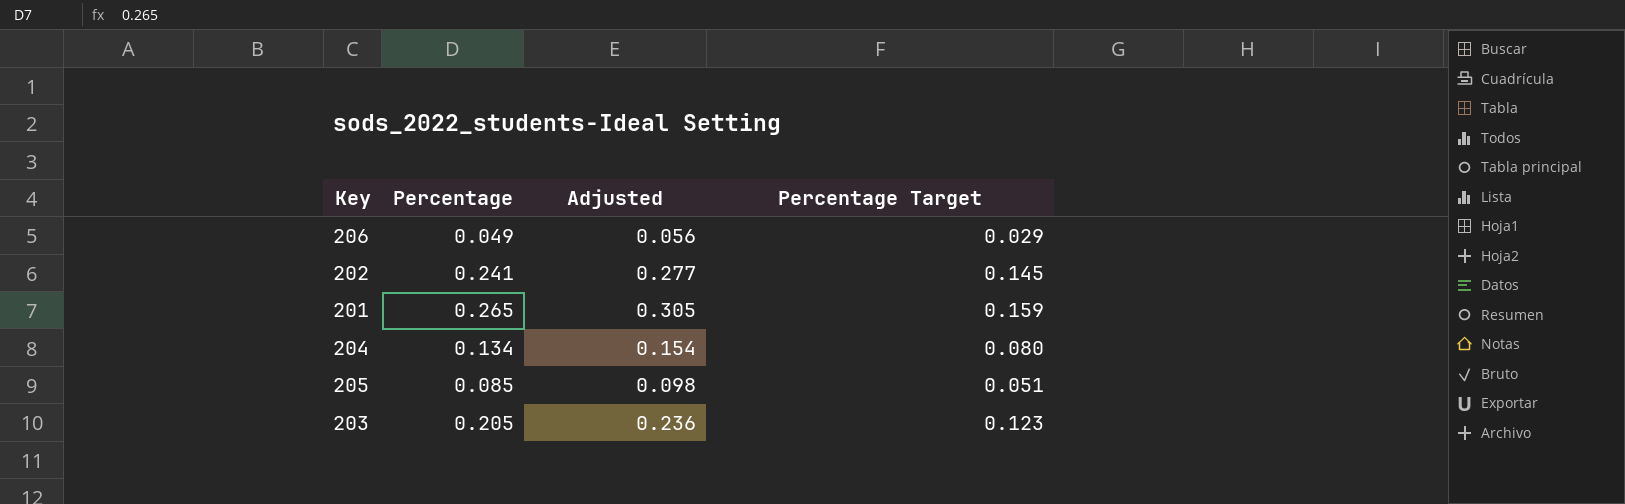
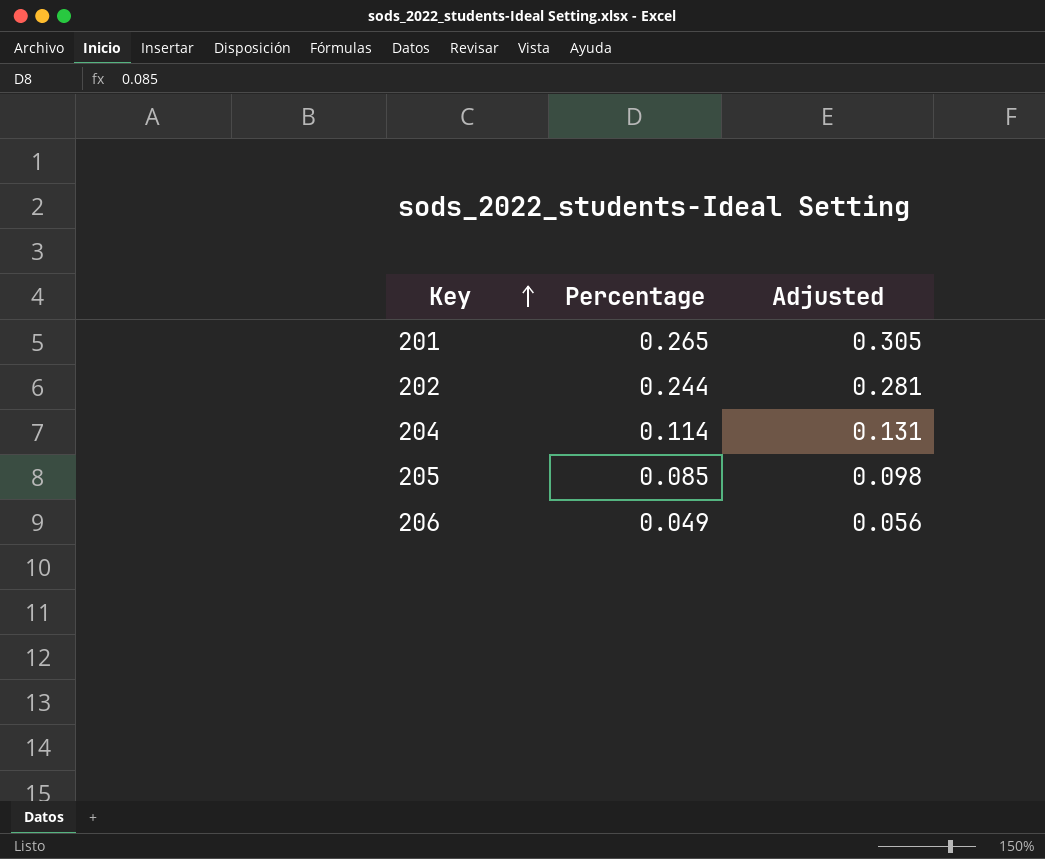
row order: none -> Key ascending
column Percentage Target | formula: [Percentage] * 0.6 -> none
row 203: 0.205 | 0.236 | 0.123 -> none
202 | Percentage: 0.241 -> 0.244
202 | Adjusted: 0.277 -> 0.281
204 | Percentage: 0.134 -> 0.114
204 | Adjusted: 0.154 -> 0.131

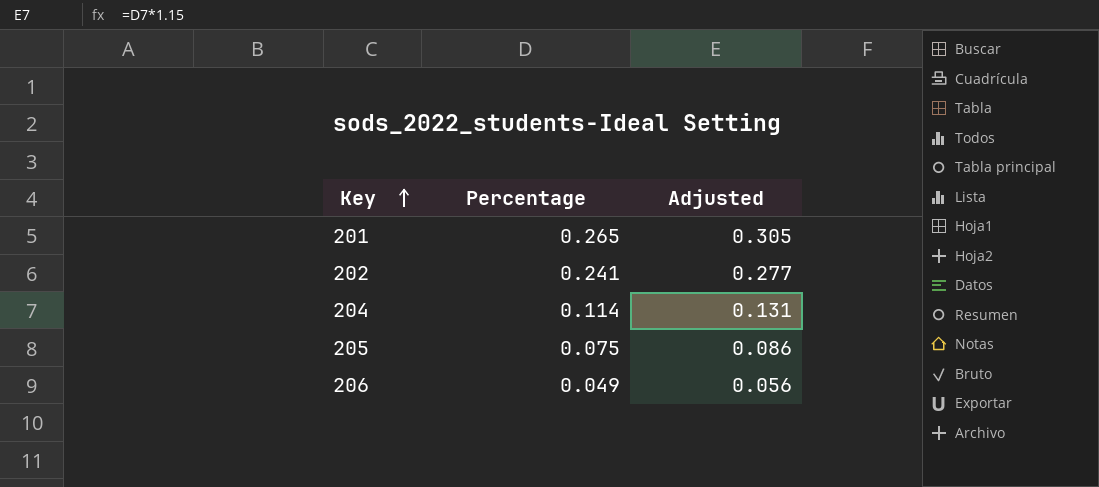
202 | Percentage: 0.244 -> 0.241
202 | Adjusted: 0.281 -> 0.277
205 | Percentage: 0.085 -> 0.075
205 | Adjusted: 0.098 -> 0.086

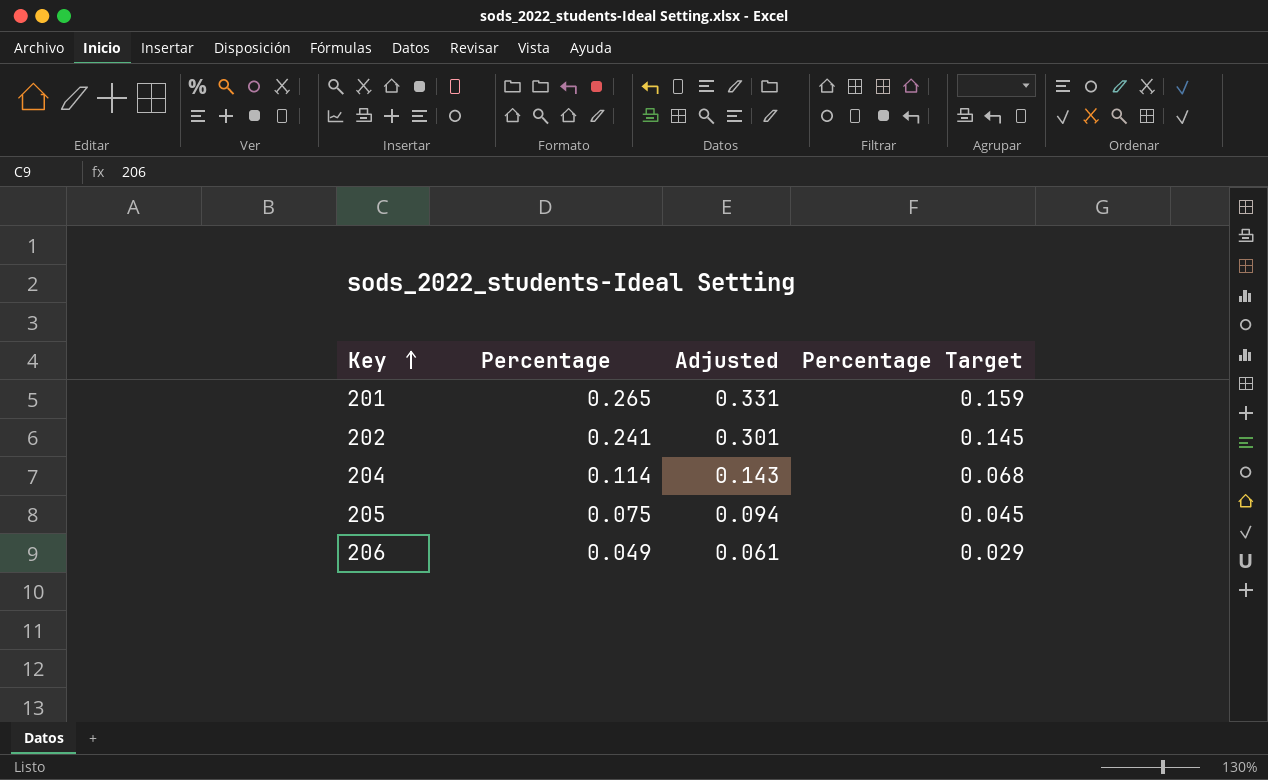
column Adjusted | formula: [Percentage] * 1.15 -> [Percentage] * 1.25
column Percentage Target | formula: none -> [Percentage] * 0.6

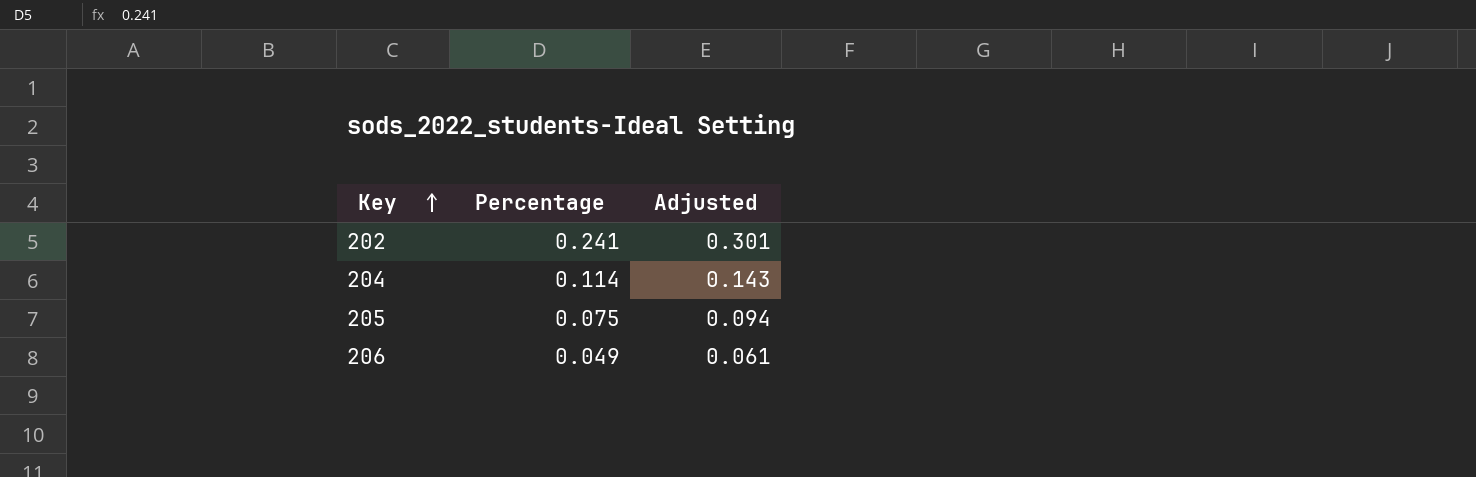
column Percentage Target | formula: [Percentage] * 0.6 -> none
row 201: 0.265 | 0.331 | 0.159 -> none

